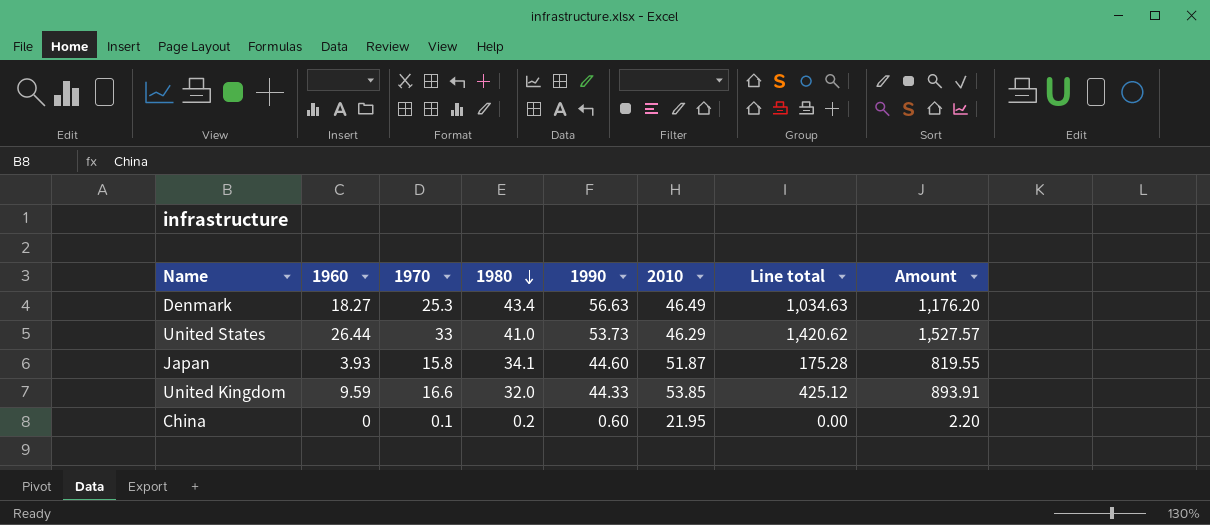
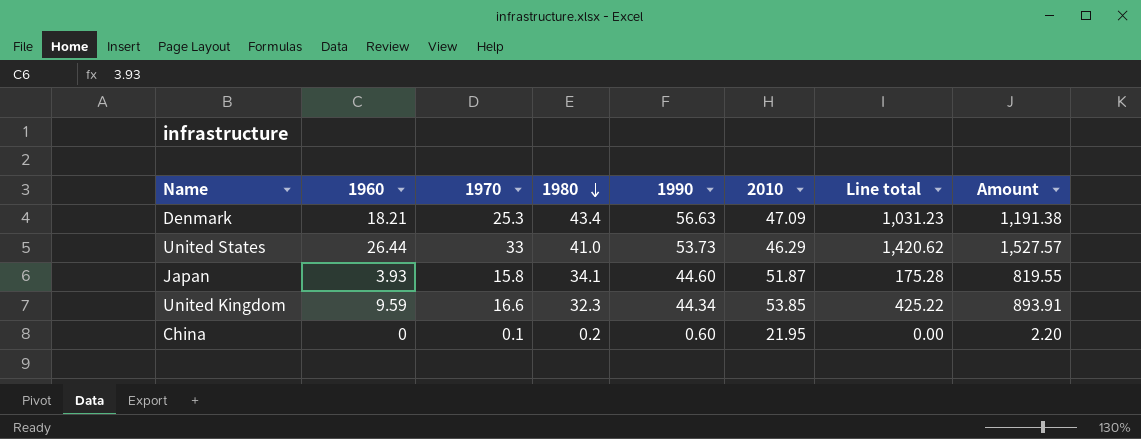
Denmark | 1960: 18.27 -> 18.21
Denmark | 2010: 46.49 -> 47.09
Denmark | Line total: 1,034.63 -> 1,031.23
Denmark | Amount: 1,176.20 -> 1,191.38
United Kingdom | 1980: 32.0 -> 32.3
United Kingdom | 1990: 44.33 -> 44.34
United Kingdom | Line total: 425.12 -> 425.22

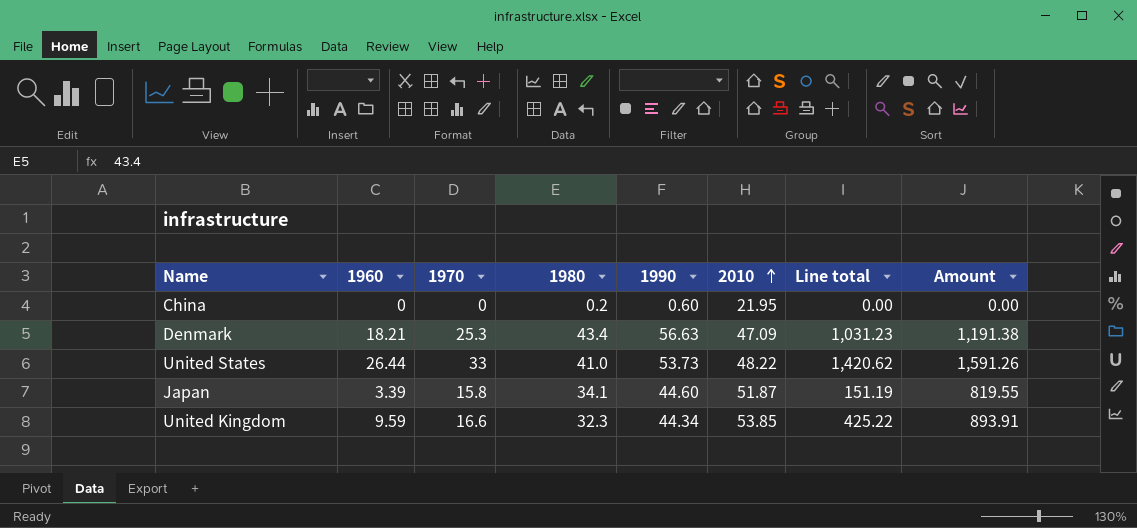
row order: 1980 descending -> 2010 ascending
China | 1970: 0.1 -> 0
China | Amount: 2.20 -> 0.00
United States | 2010: 46.29 -> 48.22
United States | Amount: 1,527.57 -> 1,591.26
Japan | 1960: 3.93 -> 3.39
Japan | Line total: 175.28 -> 151.19

